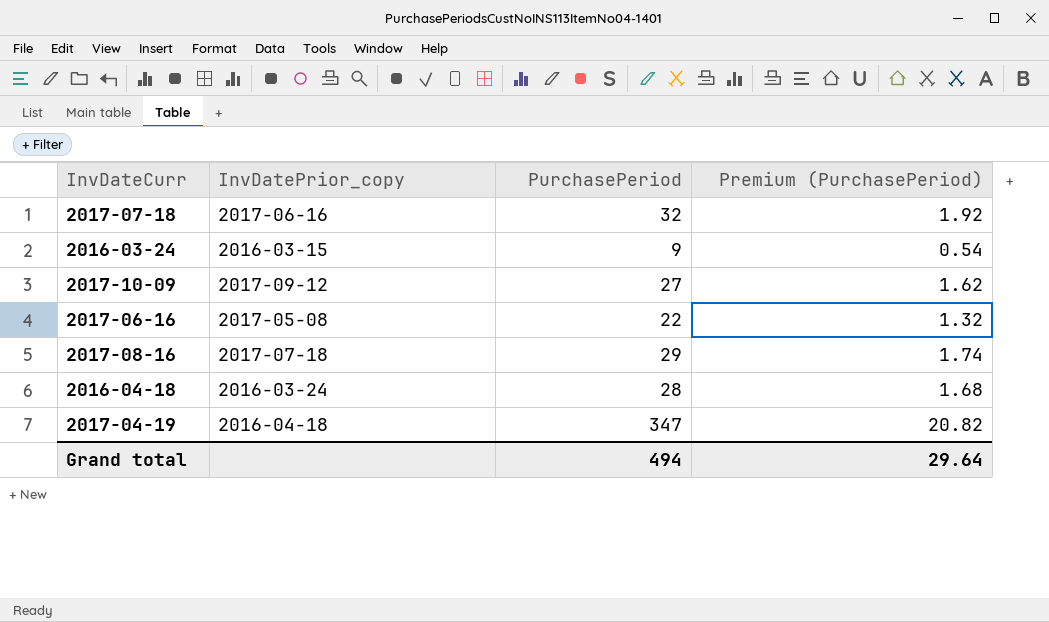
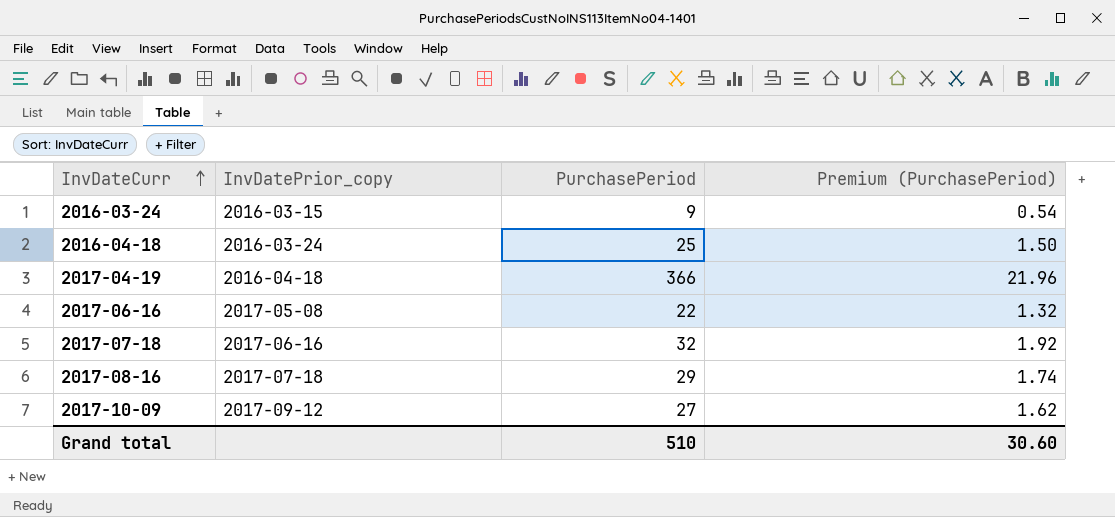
row order: none -> InvDateCurr ascending
2016-04-18 | PurchasePeriod: 28 -> 25
2016-04-18 | Premium (PurchasePeriod): 1.68 -> 1.50
2017-04-19 | PurchasePeriod: 347 -> 366
2017-04-19 | Premium (PurchasePeriod): 20.82 -> 21.96
Grand total | PurchasePeriod: 494 -> 510
Grand total | Premium (PurchasePeriod): 29.64 -> 30.60

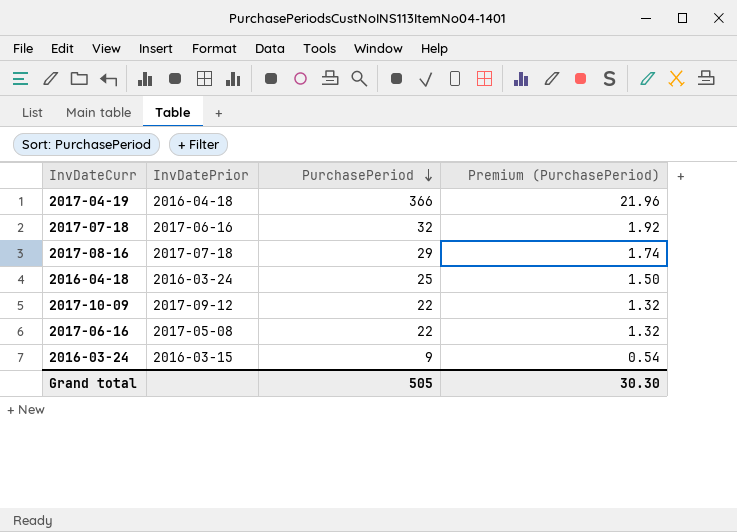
row order: InvDateCurr ascending -> PurchasePeriod descending
column name: InvDatePrior_copy -> InvDatePrior
2017-10-09 | PurchasePeriod: 27 -> 22
2017-10-09 | Premium (PurchasePeriod): 1.62 -> 1.32
Grand total | PurchasePeriod: 510 -> 505
Grand total | Premium (PurchasePeriod): 30.60 -> 30.30

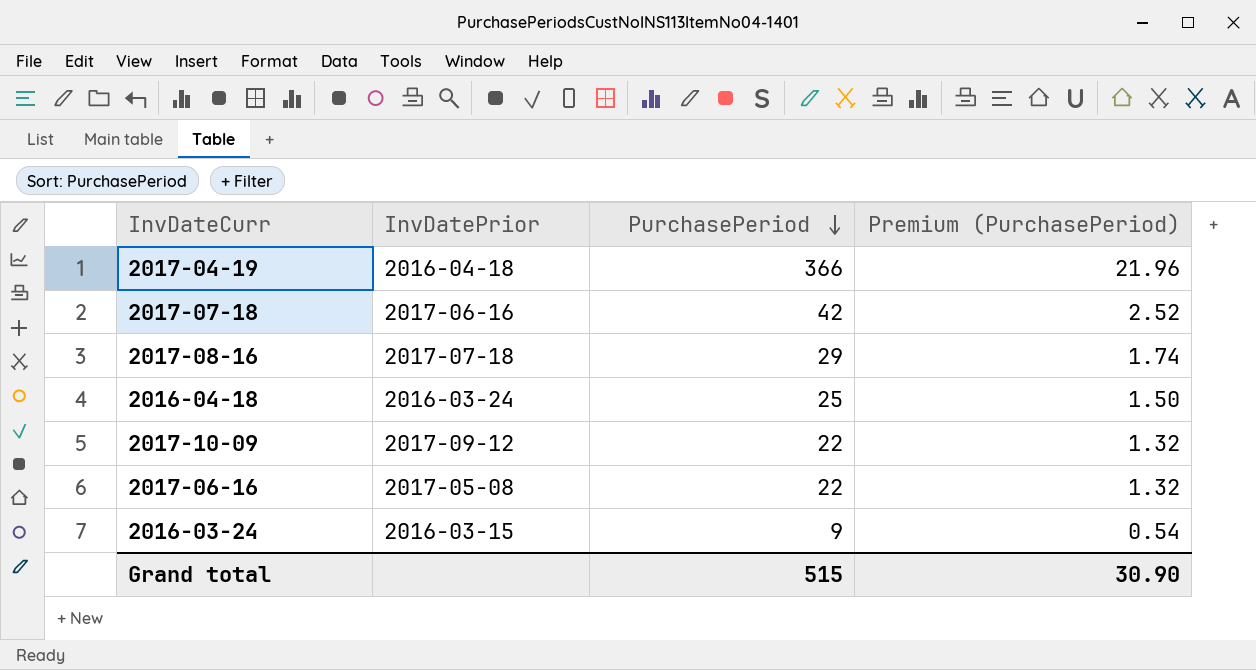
2017-07-18 | PurchasePeriod: 32 -> 42
2017-07-18 | Premium (PurchasePeriod): 1.92 -> 2.52
Grand total | PurchasePeriod: 505 -> 515
Grand total | Premium (PurchasePeriod): 30.30 -> 30.90

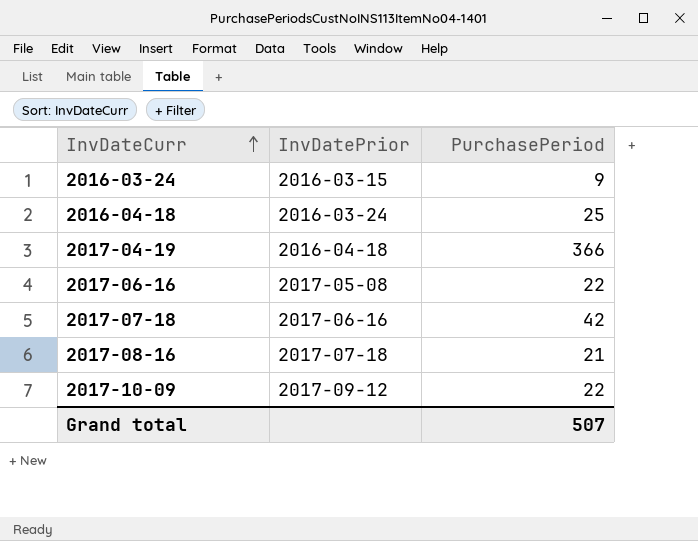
row order: PurchasePeriod descending -> InvDateCurr ascending
column Premium (PurchasePeriod) | formula: [PurchasePeriod] * 0.06 -> none
2017-08-16 | PurchasePeriod: 29 -> 21
Grand total | PurchasePeriod: 515 -> 507

